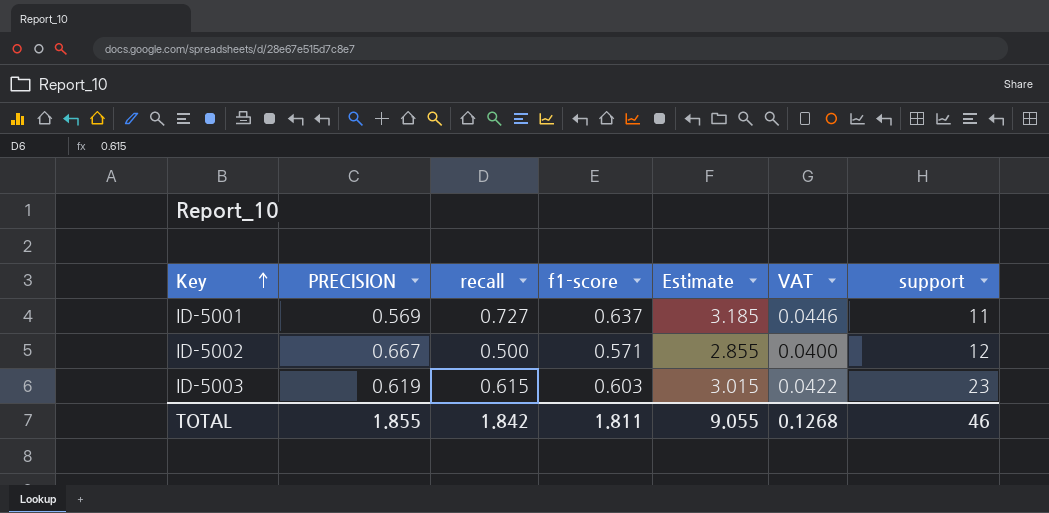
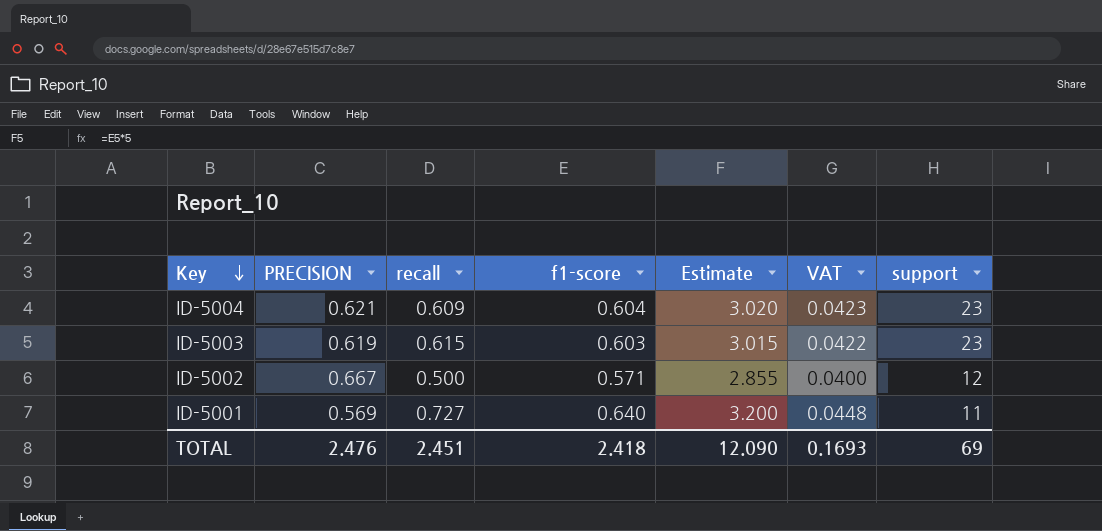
row order: Key ascending -> Key descending
row ID-5004: none -> 0.621 | 0.609 | 0.604 | 3.020 | 0.0423 | 23
ID-5001 | f1-score: 0.637 -> 0.640
ID-5001 | Estimate: 3.185 -> 3.200
ID-5001 | VAT: 0.0446 -> 0.0448
TOTAL | PRECISION: 1.855 -> 2.476
TOTAL | recall: 1.842 -> 2.451
TOTAL | f1-score: 1.811 -> 2.418
TOTAL | Estimate: 9.055 -> 12.090
TOTAL | VAT: 0.1268 -> 0.1693
TOTAL | support: 46 -> 69

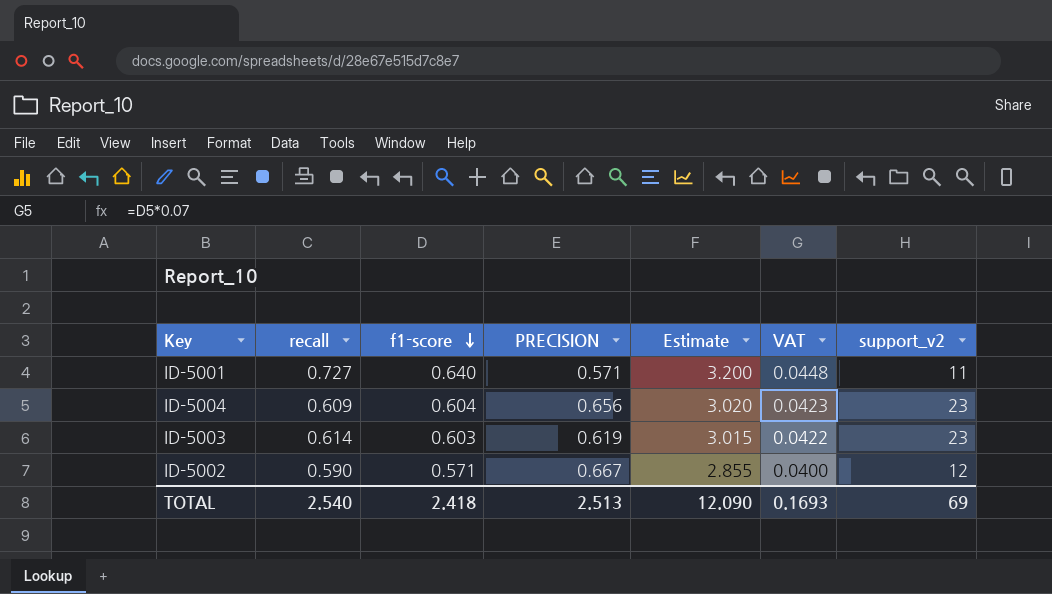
row order: Key descending -> f1-score descending
column PRECISION | position: 2 -> 4
column name: support -> support_v2
ID-5001 | PRECISION: 0.569 -> 0.571
ID-5004 | PRECISION: 0.621 -> 0.656
ID-5003 | recall: 0.615 -> 0.614
ID-5002 | recall: 0.500 -> 0.590
TOTAL | recall: 2.451 -> 2.540
TOTAL | PRECISION: 2.476 -> 2.513

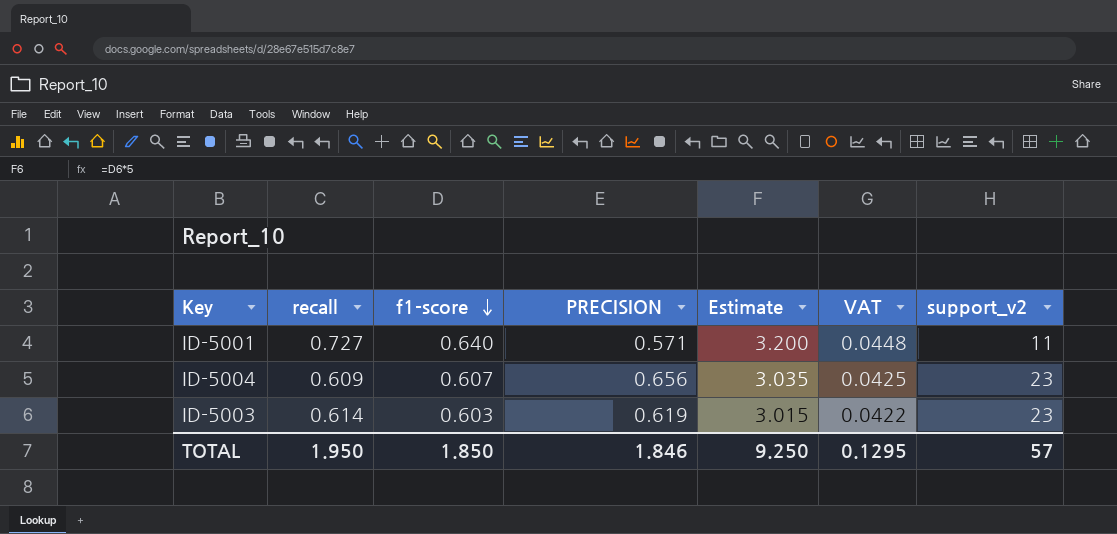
row ID-5002: 0.590 | 0.571 | 0.667 | 2.855 | 0.0400 | 12 -> none
ID-5004 | f1-score: 0.604 -> 0.607
ID-5004 | Estimate: 3.020 -> 3.035
ID-5004 | VAT: 0.0423 -> 0.0425
TOTAL | recall: 2.540 -> 1.950
TOTAL | f1-score: 2.418 -> 1.850
TOTAL | PRECISION: 2.513 -> 1.846
TOTAL | Estimate: 12.090 -> 9.250
TOTAL | VAT: 0.1693 -> 0.1295
TOTAL | support_v2: 69 -> 57

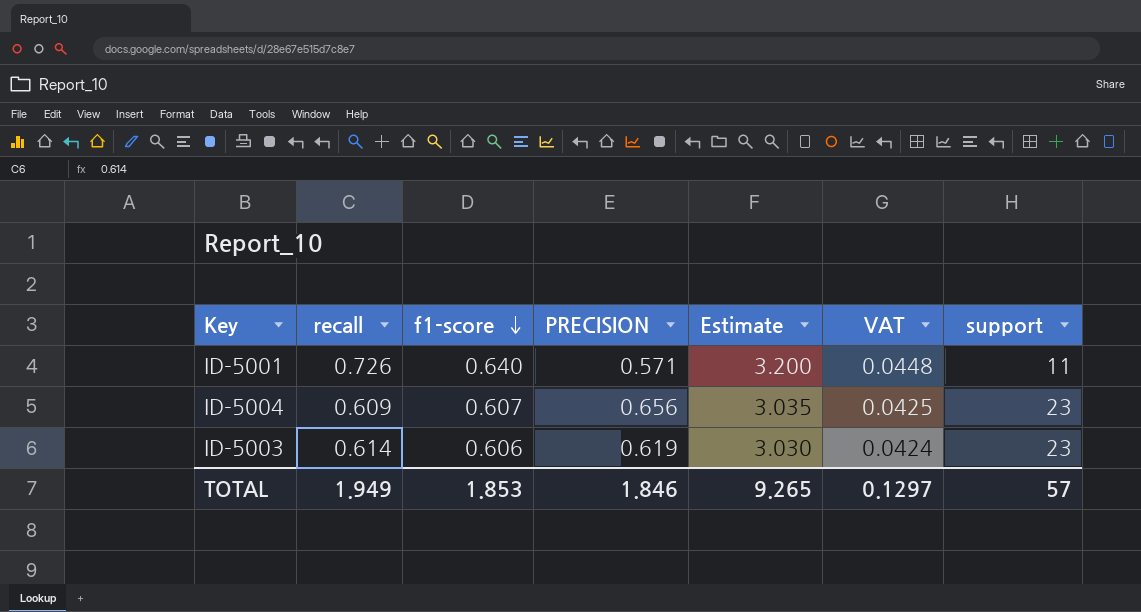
column name: support_v2 -> support
ID-5001 | recall: 0.727 -> 0.726
ID-5003 | f1-score: 0.603 -> 0.606
ID-5003 | Estimate: 3.015 -> 3.030
ID-5003 | VAT: 0.0422 -> 0.0424
TOTAL | recall: 1.950 -> 1.949
TOTAL | f1-score: 1.850 -> 1.853
TOTAL | Estimate: 9.250 -> 9.265
TOTAL | VAT: 0.1295 -> 0.1297

